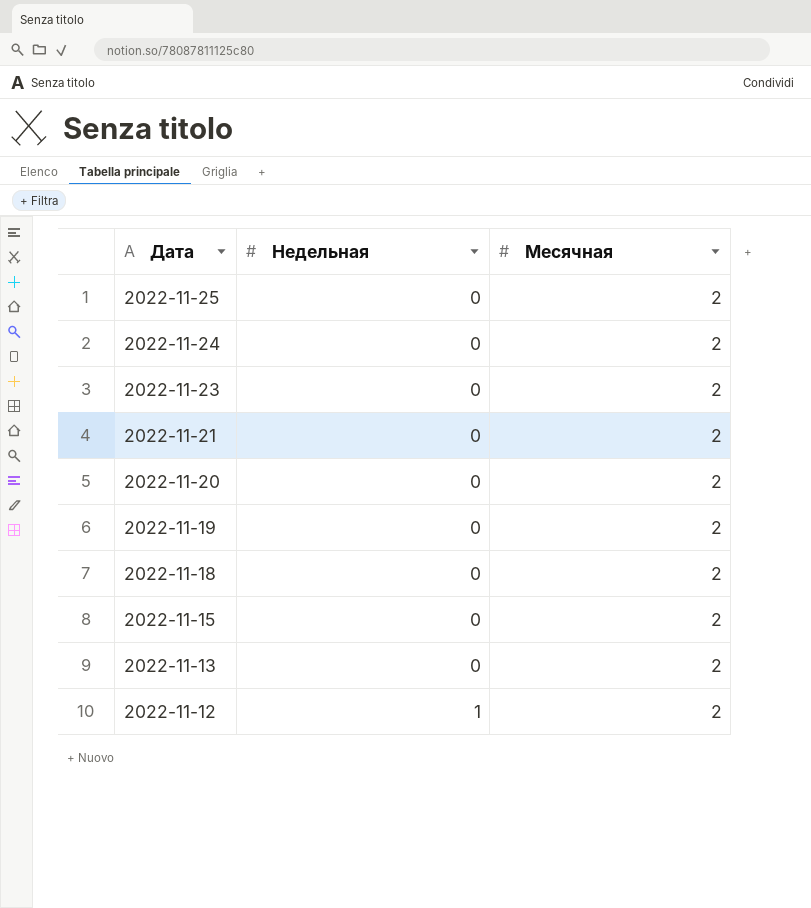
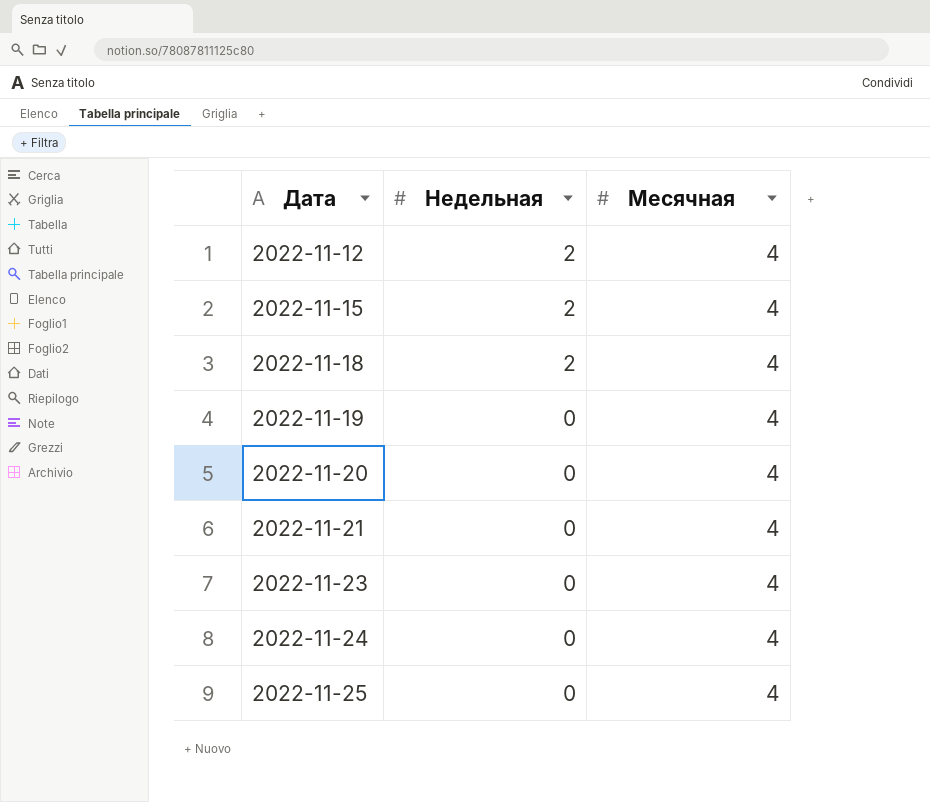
row order: Дата descending -> Дата ascending
row 2022-11-13: 0 | 2 -> none
2022-11-12 | Недельная: 1 -> 2
2022-11-12 | Месячная: 2 -> 4
2022-11-15 | Недельная: 0 -> 2
2022-11-15 | Месячная: 2 -> 4
2022-11-18 | Недельная: 0 -> 2
2022-11-18 | Месячная: 2 -> 4
2022-11-19 | Месячная: 2 -> 4
2022-11-20 | Месячная: 2 -> 4
2022-11-21 | Месячная: 2 -> 4
2022-11-23 | Месячная: 2 -> 4
2022-11-24 | Месячная: 2 -> 4
2022-11-25 | Месячная: 2 -> 4

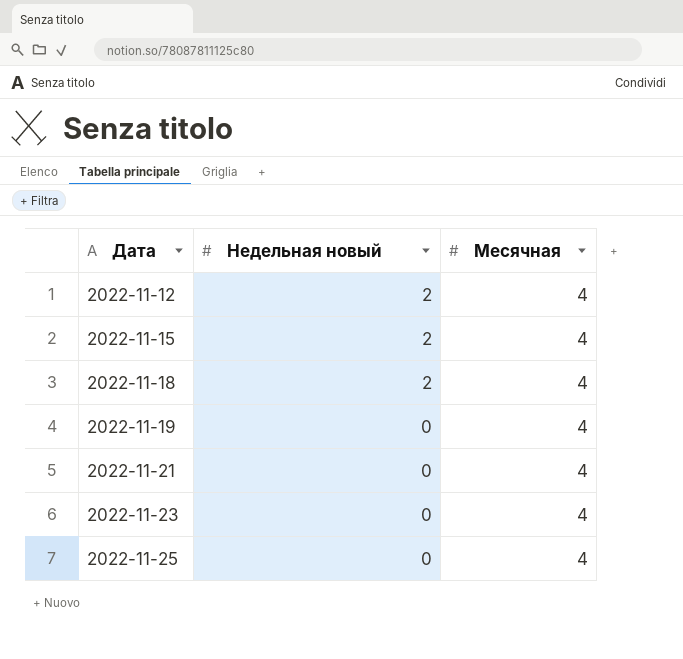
column name: Недельная -> Недельная новый
row 2022-11-20: 0 | 4 -> none
row 2022-11-24: 0 | 4 -> none

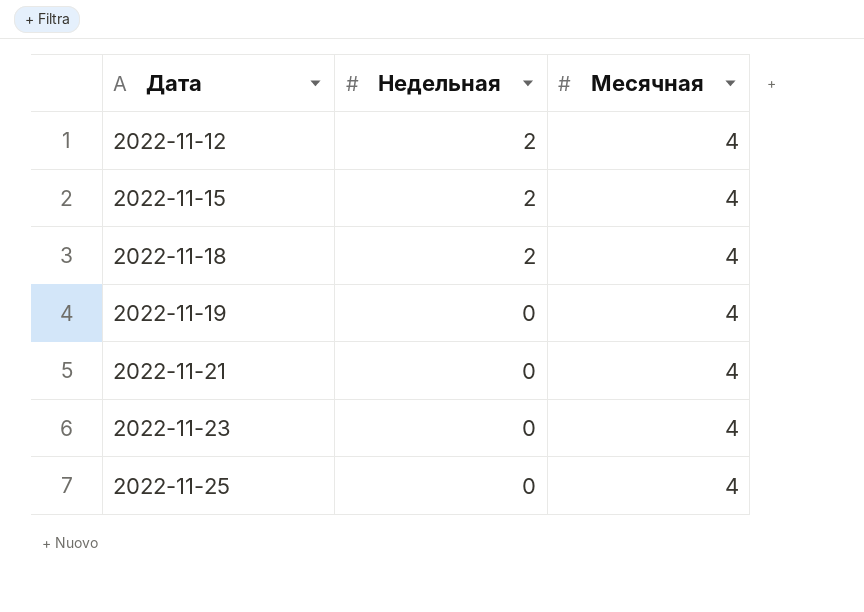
column name: Недельная новый -> Недельная

